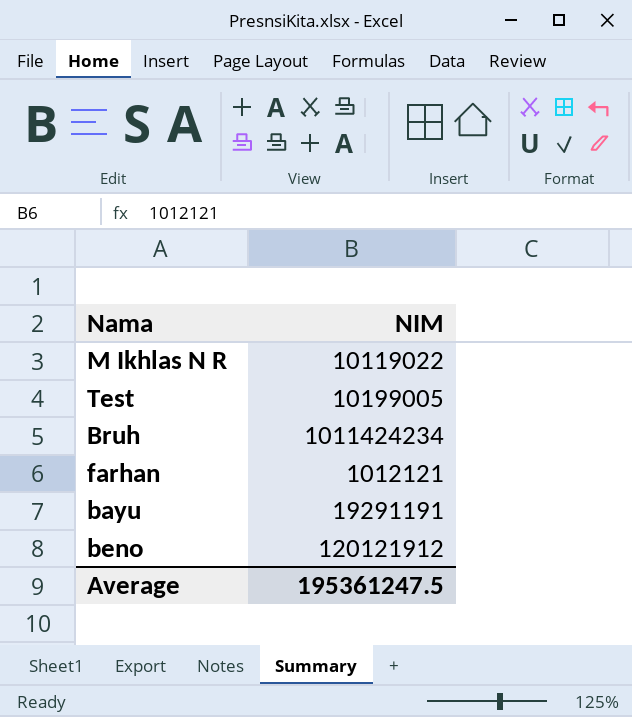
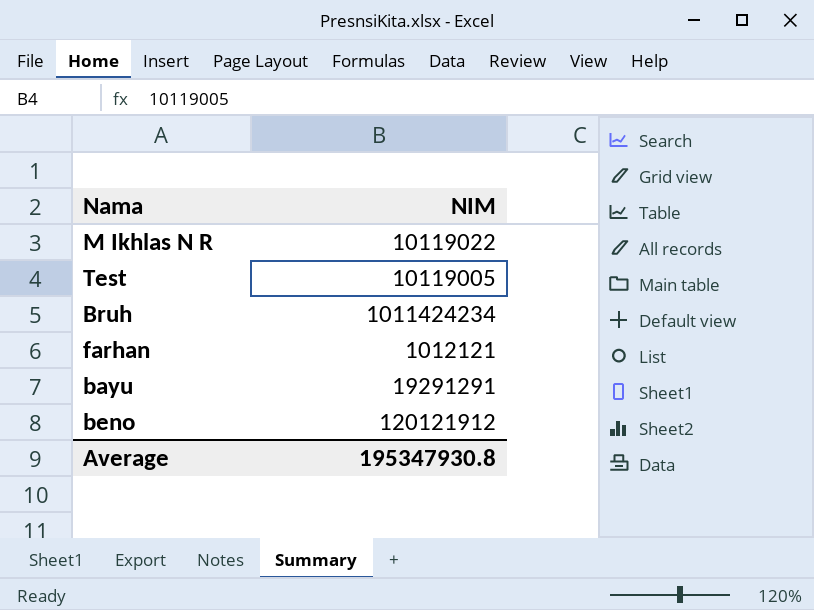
Test | NIM: 10199005 -> 10119005
bayu | NIM: 19291191 -> 19291291
Average | NIM: 195361247.5 -> 195347930.8

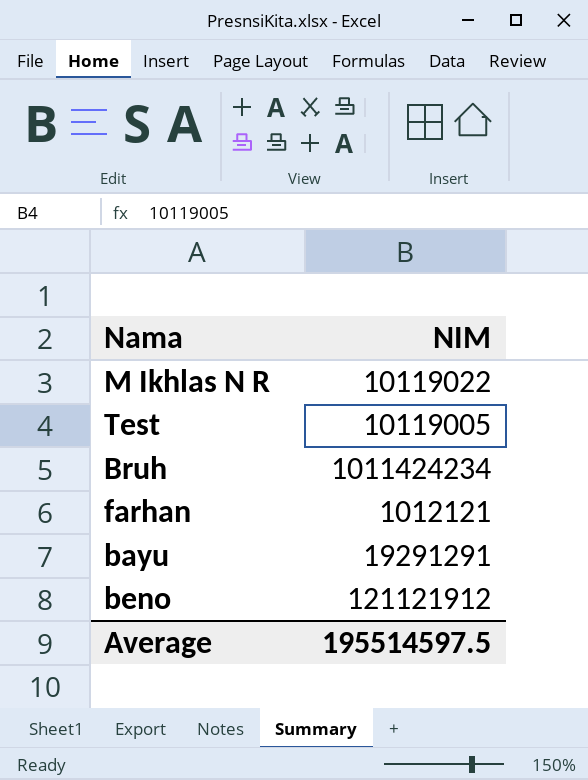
beno | NIM: 120121912 -> 121121912
Average | NIM: 195347930.8 -> 195514597.5

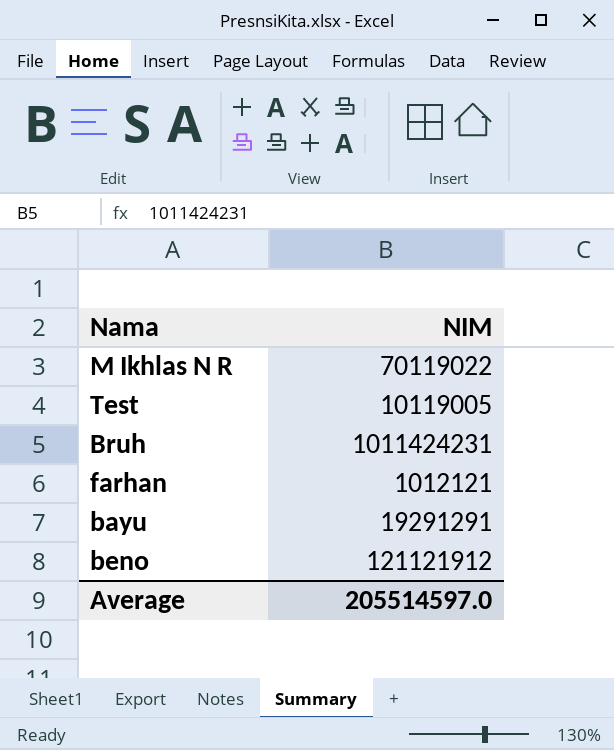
M Ikhlas N R | NIM: 10119022 -> 70119022
Bruh | NIM: 1011424234 -> 1011424231
Average | NIM: 195514597.5 -> 205514597.0

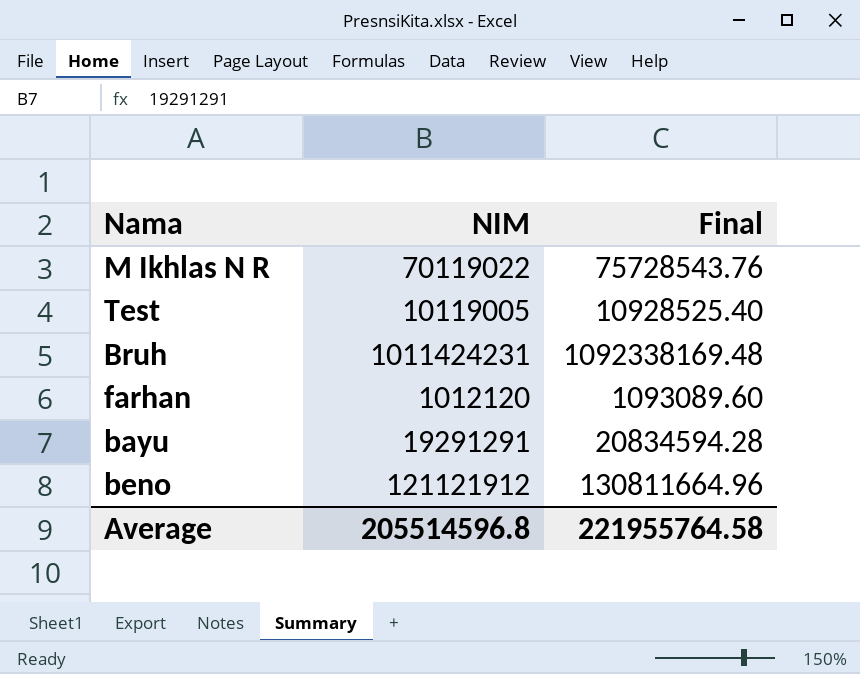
column Final | formula: none -> [NIM] * 1.08
farhan | NIM: 1012121 -> 1012120
Average | NIM: 205514597.0 -> 205514596.8

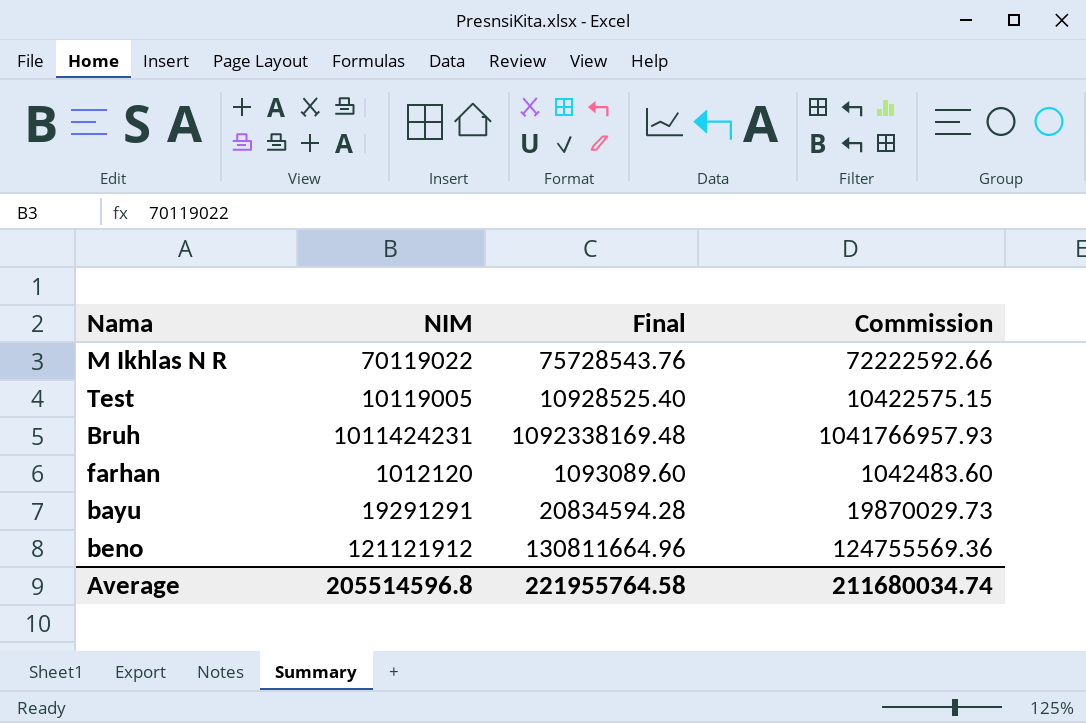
column Commission | formula: none -> [NIM] * 1.03

